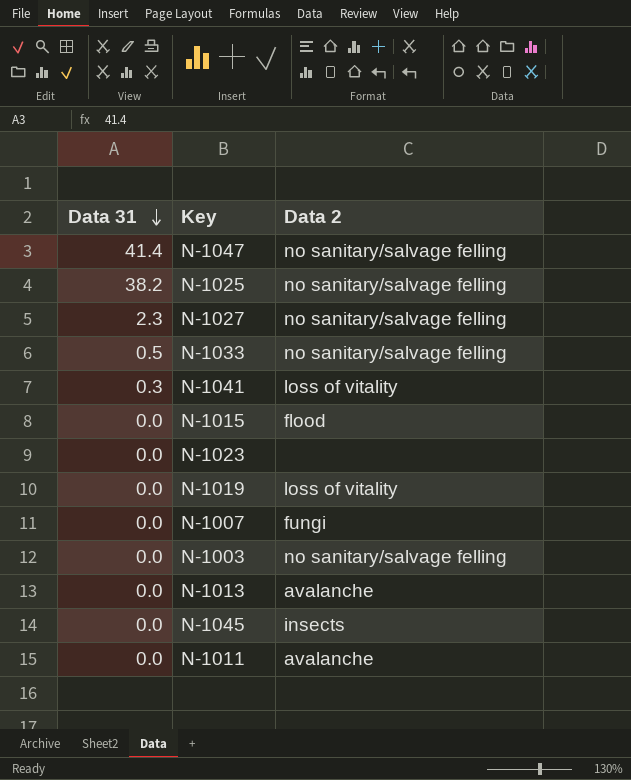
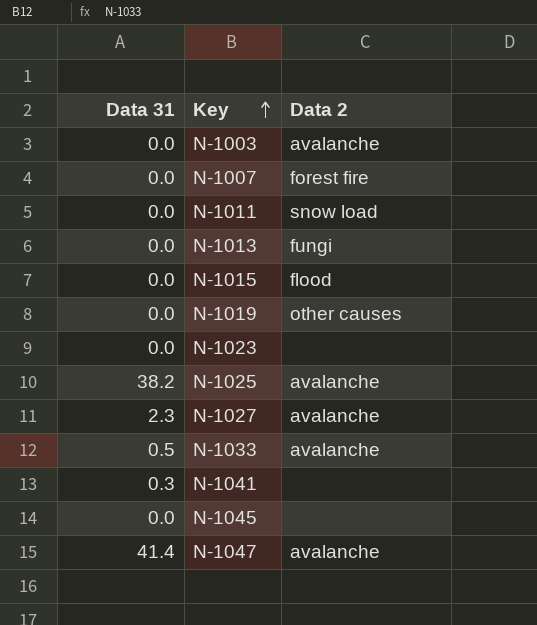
row order: Data 31 descending -> Key ascending
N-1003 | Data 2: no sanitary/salvage felling -> avalanche
N-1007 | Data 2: fungi -> forest fire
N-1011 | Data 2: avalanche -> snow load
N-1013 | Data 2: avalanche -> fungi
N-1019 | Data 2: loss of vitality -> other causes
N-1025 | Data 2: no sanitary/salvage felling -> avalanche
N-1027 | Data 2: no sanitary/salvage felling -> avalanche
N-1033 | Data 2: no sanitary/salvage felling -> avalanche
N-1041 | Data 2: loss of vitality -> none
N-1045 | Data 2: insects -> none
N-1047 | Data 2: no sanitary/salvage felling -> avalanche

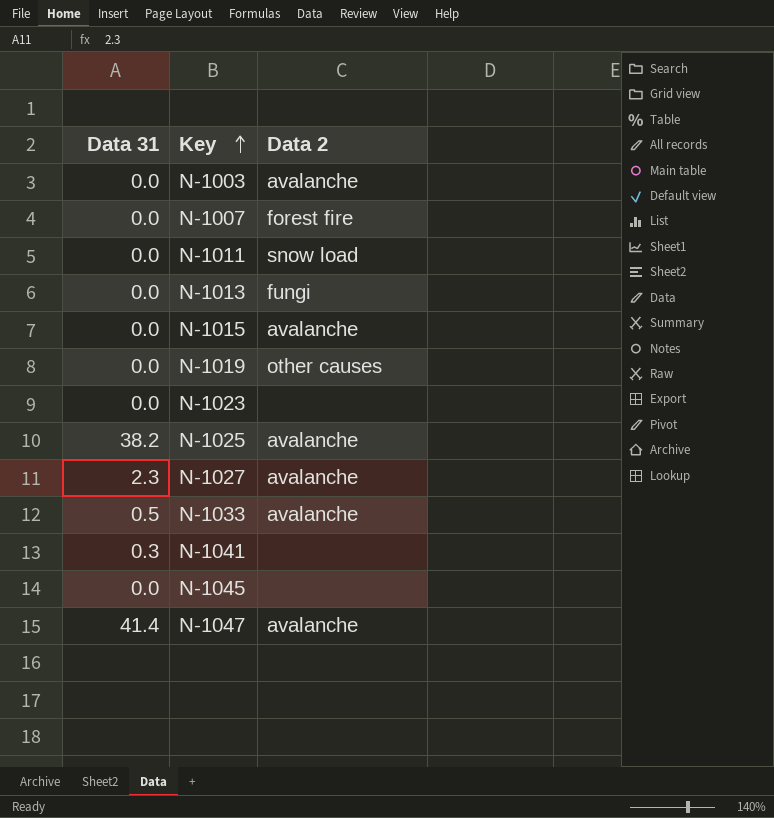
N-1015 | Data 2: flood -> avalanche

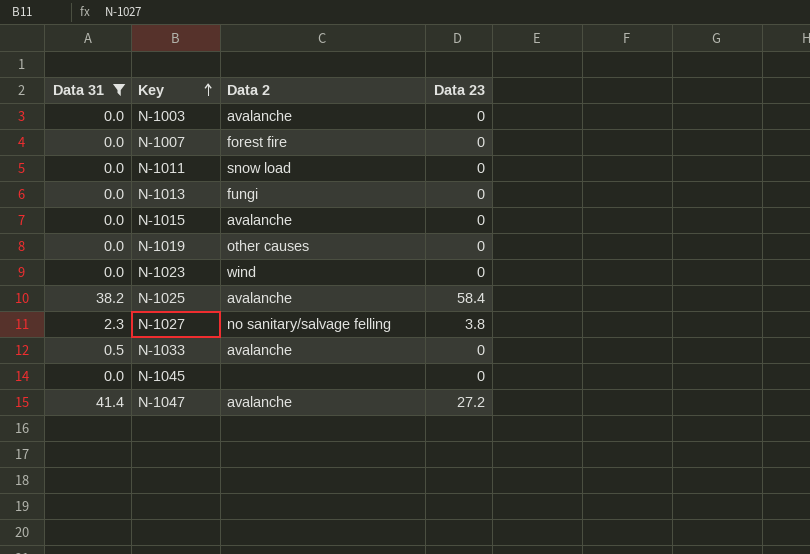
filter: none -> Data 31 != 0.3
column Data 23 | position: none -> 4
N-1023 | Data 2: none -> wind
N-1027 | Data 2: avalanche -> no sanitary/salvage felling

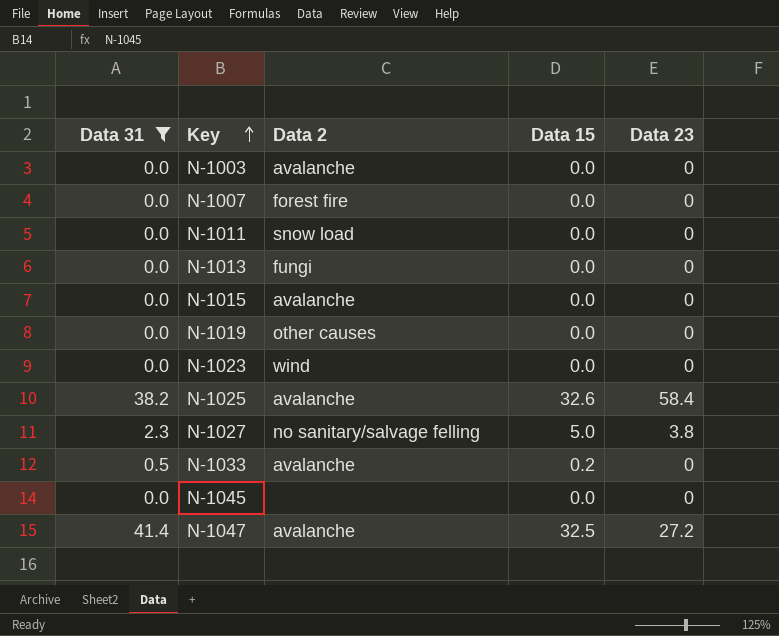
column Data 15 | position: none -> 4

